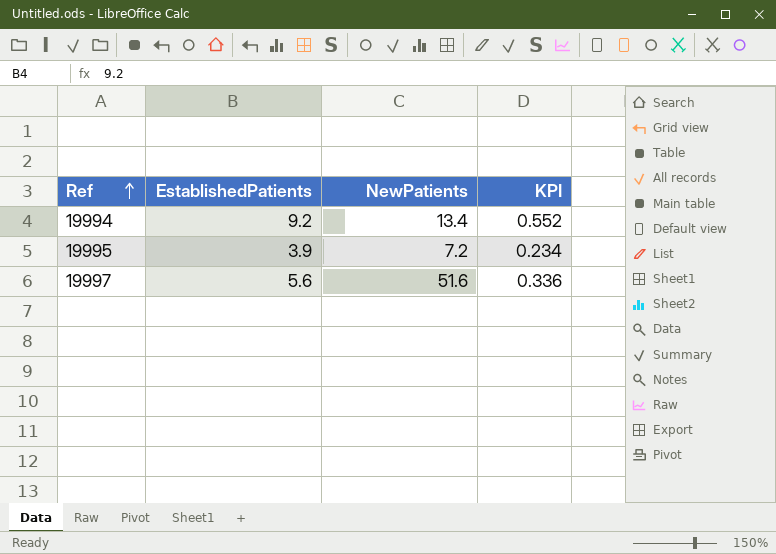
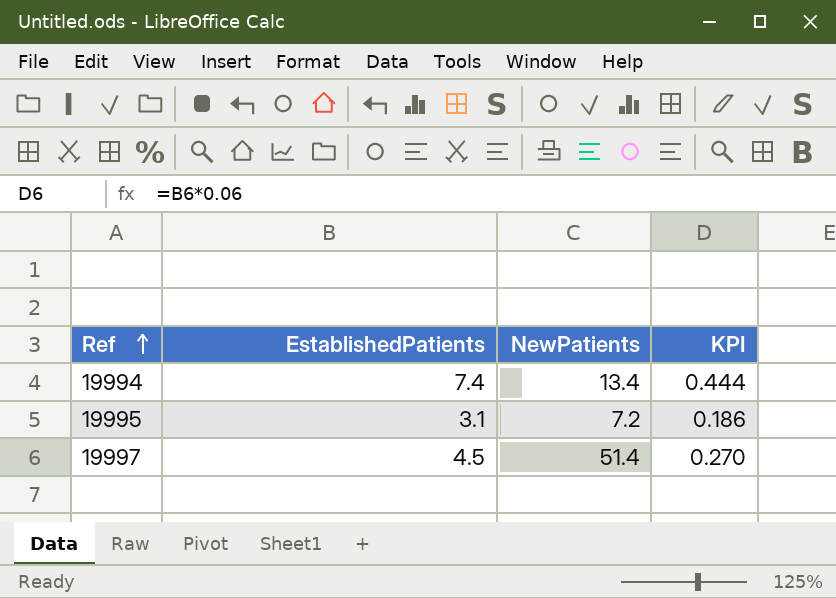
19994 | EstablishedPatients: 9.2 -> 7.4
19994 | KPI: 0.552 -> 0.444
19995 | EstablishedPatients: 3.9 -> 3.1
19995 | KPI: 0.234 -> 0.186
19997 | EstablishedPatients: 5.6 -> 4.5
19997 | NewPatients: 51.6 -> 51.4
19997 | KPI: 0.336 -> 0.270

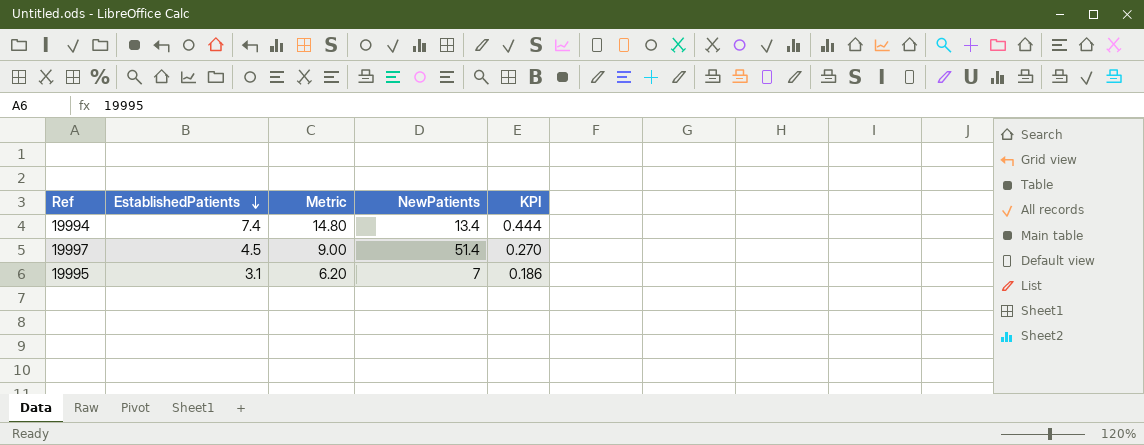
row order: Ref ascending -> EstablishedPatients descending
column Metric | formula: none -> [EstablishedPatients] * 2
19995 | NewPatients: 7.2 -> 7

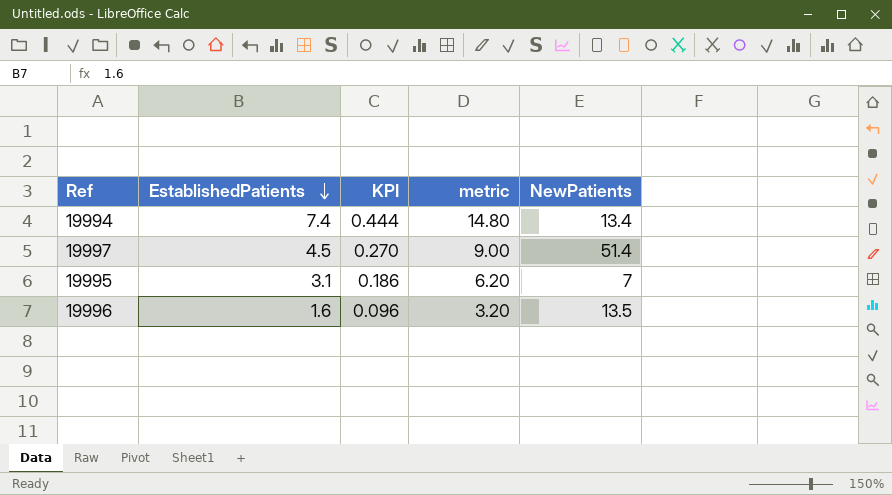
column KPI | position: 5 -> 3
column name: Metric -> metric
row 19996: none -> 1.6 | 0.096 | 3.20 | 13.5

